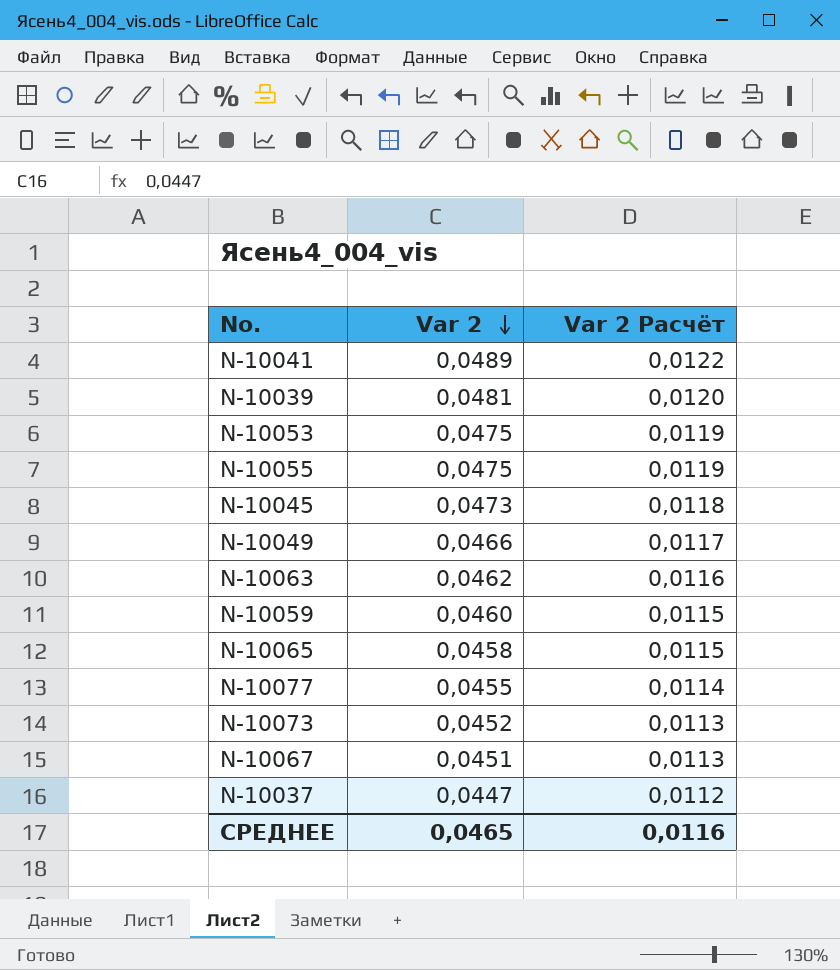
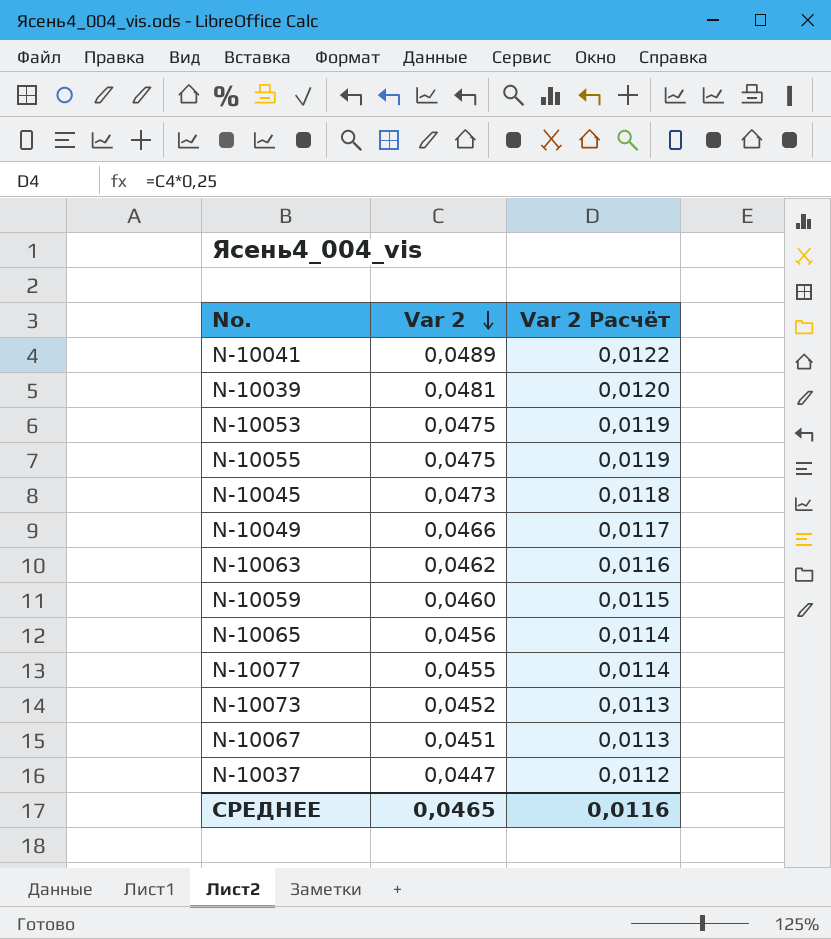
N-10065 | Var 2: 0,0458 -> 0,0456
N-10065 | Var 2 Расчёт: 0,0115 -> 0,0114

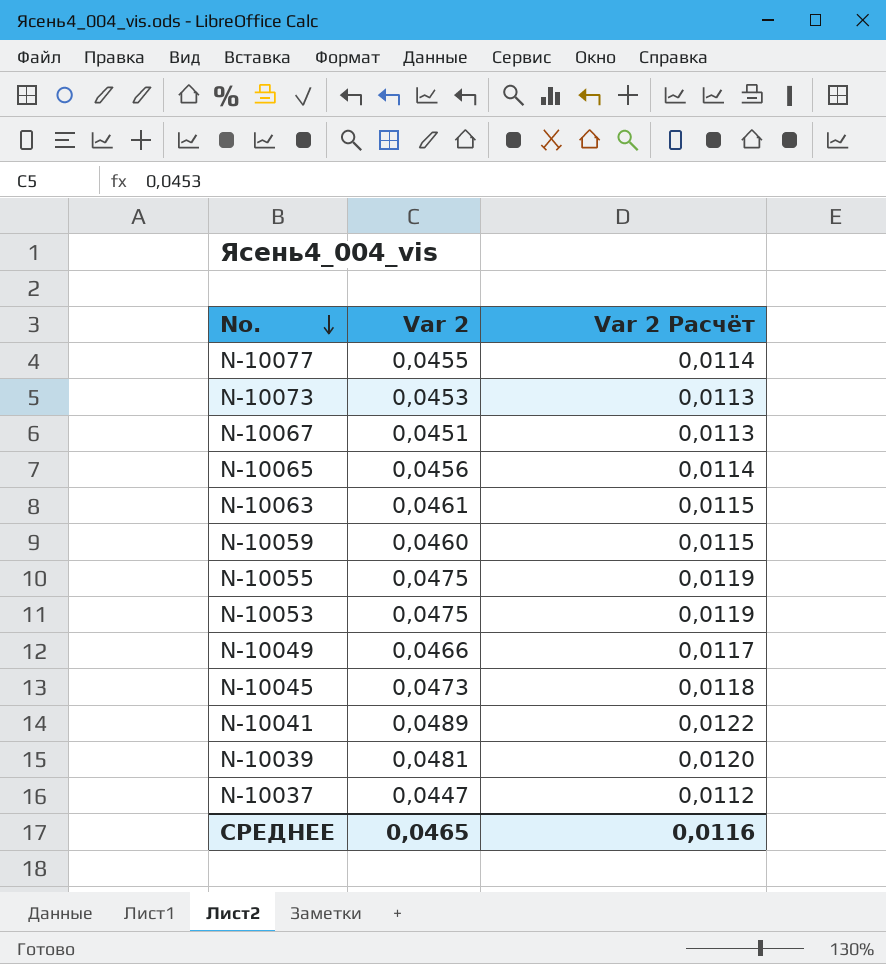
row order: Var 2 descending -> No. descending
N-10073 | Var 2: 0,0452 -> 0,0453
N-10063 | Var 2: 0,0462 -> 0,0461
N-10063 | Var 2 Расчёт: 0,0116 -> 0,0115

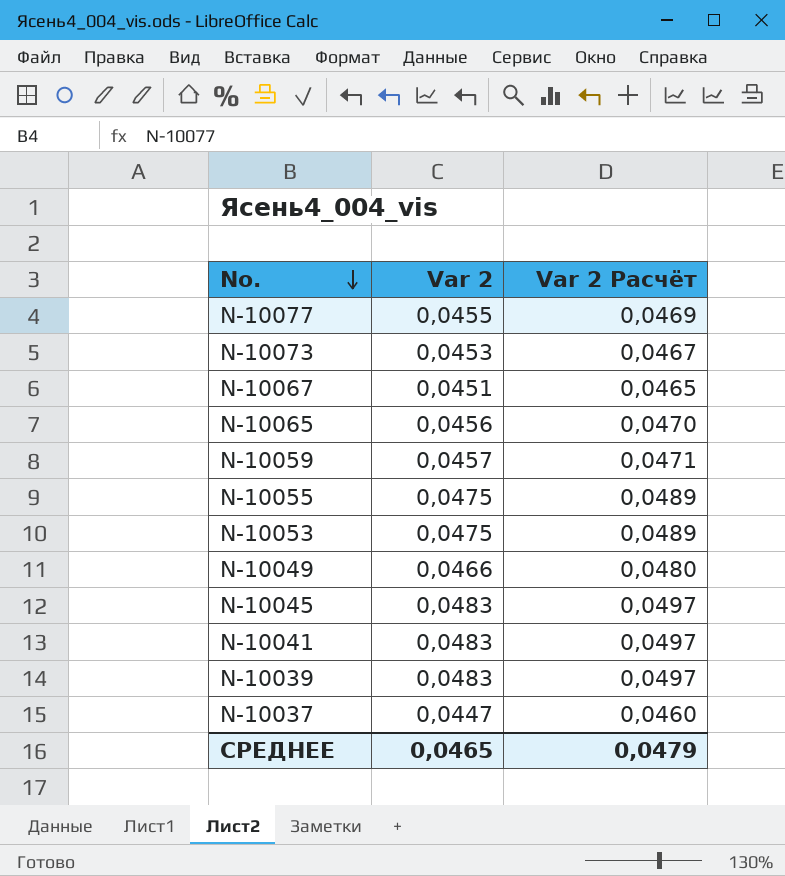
column Var 2 Расчёт | formula: [Var 2] * 0,25 -> [Var 2] * 1,03
row N-10063: 0,0461 | 0,0115 -> none
N-10059 | Var 2: 0,0460 -> 0,0457
N-10045 | Var 2: 0,0473 -> 0,0483
N-10041 | Var 2: 0,0489 -> 0,0483
N-10039 | Var 2: 0,0481 -> 0,0483
СРЕДНЕЕ | Var 2 Расчёт: 0,0116 -> 0,0479

